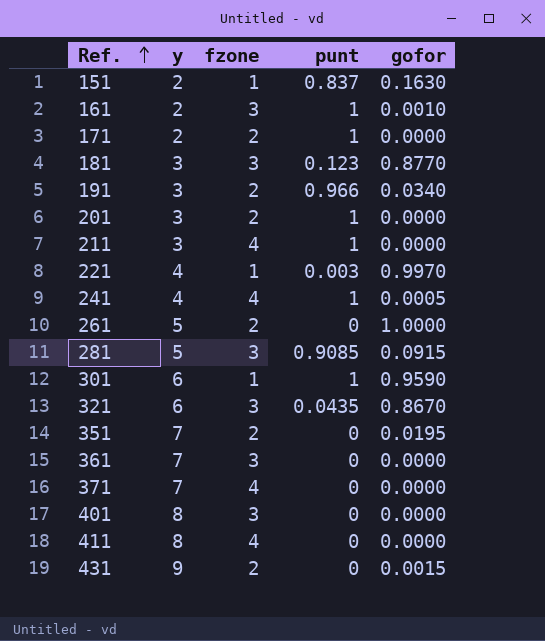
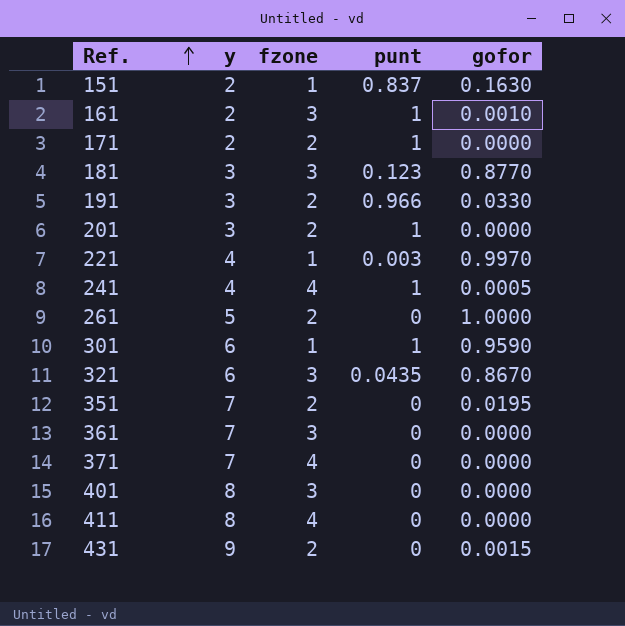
row 211: 3 | 4 | 1 | 0.0000 -> none
row 281: 5 | 3 | 0.9085 | 0.0915 -> none
191 | gofor: 0.0340 -> 0.0330

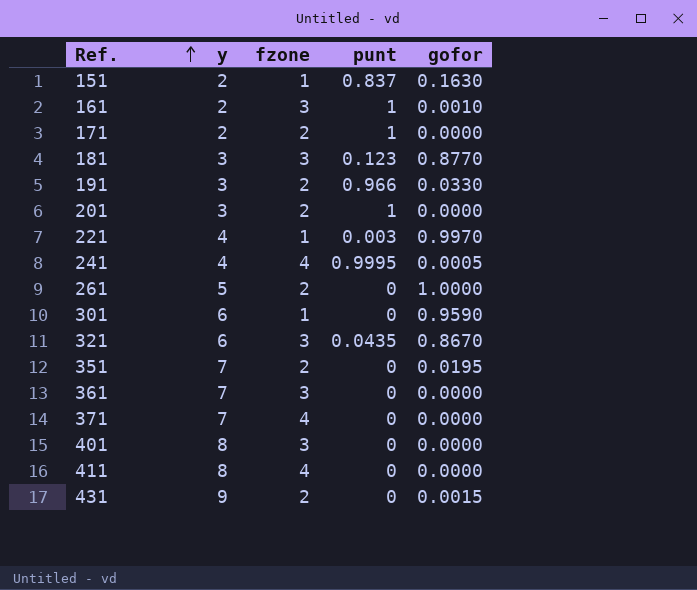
241 | punt: 1 -> 0.9995
301 | punt: 1 -> 0

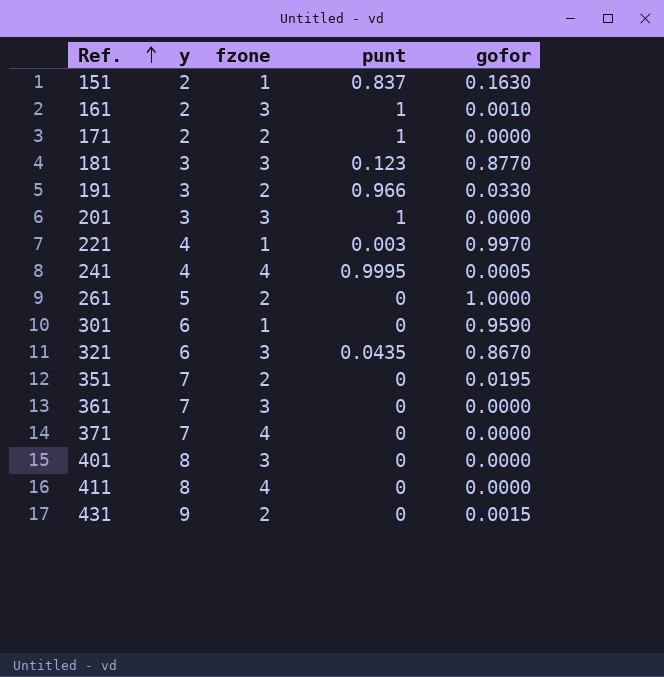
201 | fzone: 2 -> 3

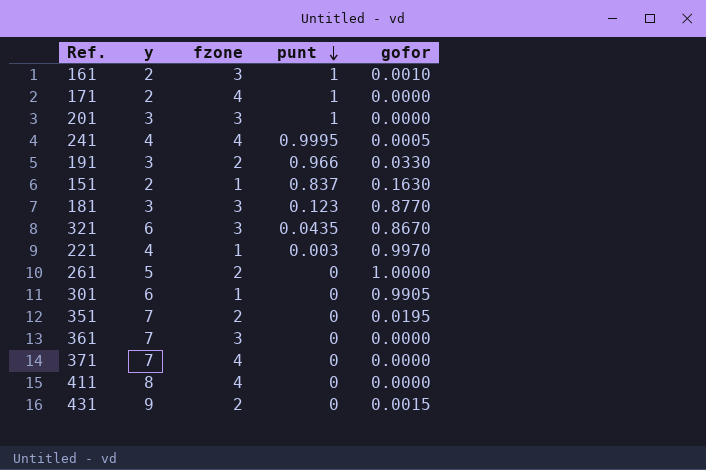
row order: Ref. ascending -> punt descending
row 401: 8 | 3 | 0 | 0.0000 -> none
171 | fzone: 2 -> 4
301 | gofor: 0.9590 -> 0.9905

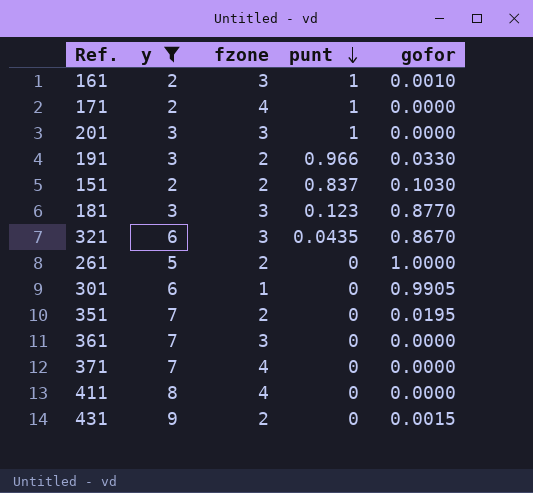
filter: none -> y != 4
151 | fzone: 1 -> 2
151 | gofor: 0.1630 -> 0.1030

